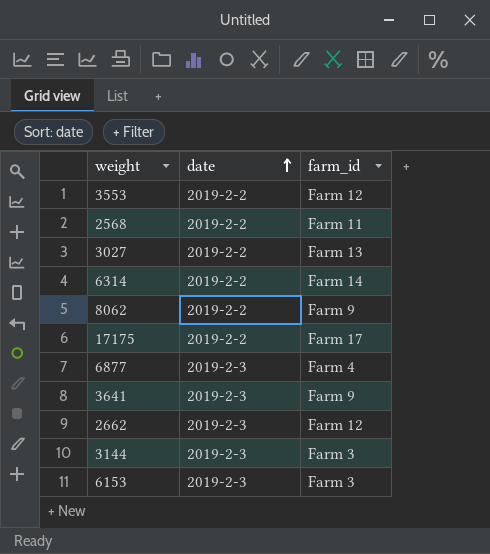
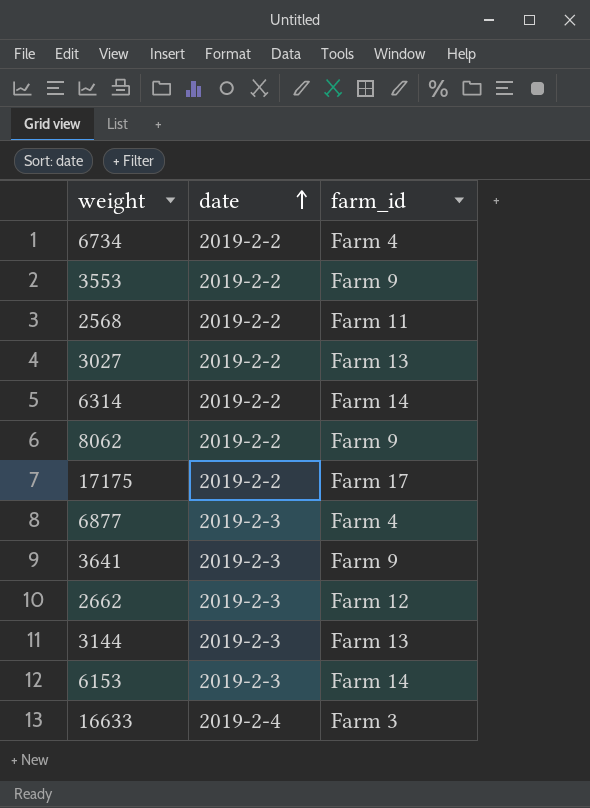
row 6734: none -> 2019-2-2 | Farm 4
3553 | farm_id: Farm 12 -> Farm 9
3144 | farm_id: Farm 3 -> Farm 13
6153 | farm_id: Farm 3 -> Farm 14
row 16633: none -> 2019-2-4 | Farm 3

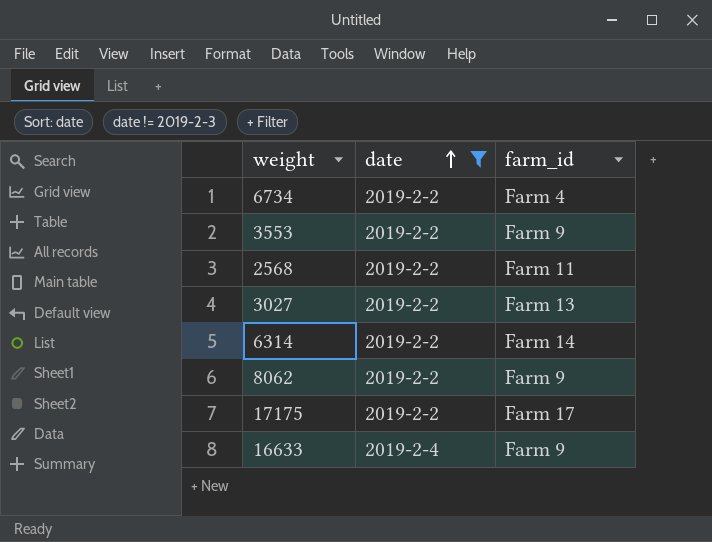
filter: none -> date != 2019-2-3
16633 | farm_id: Farm 3 -> Farm 9

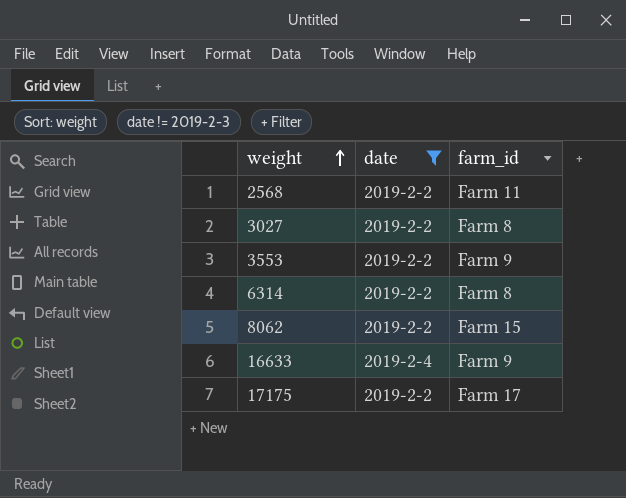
row order: date ascending -> weight ascending
row 6734: 2019-2-2 | Farm 4 -> none
3027 | farm_id: Farm 13 -> Farm 8
6314 | farm_id: Farm 14 -> Farm 8
8062 | farm_id: Farm 9 -> Farm 15

